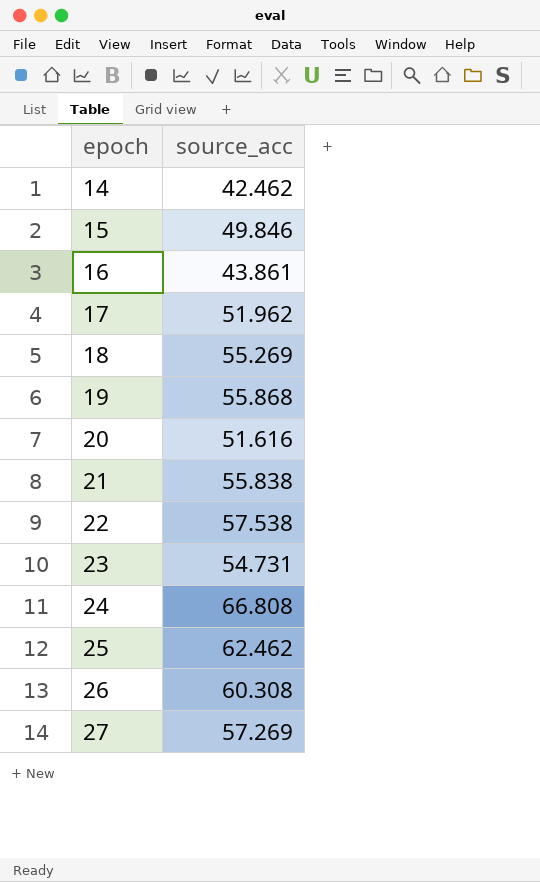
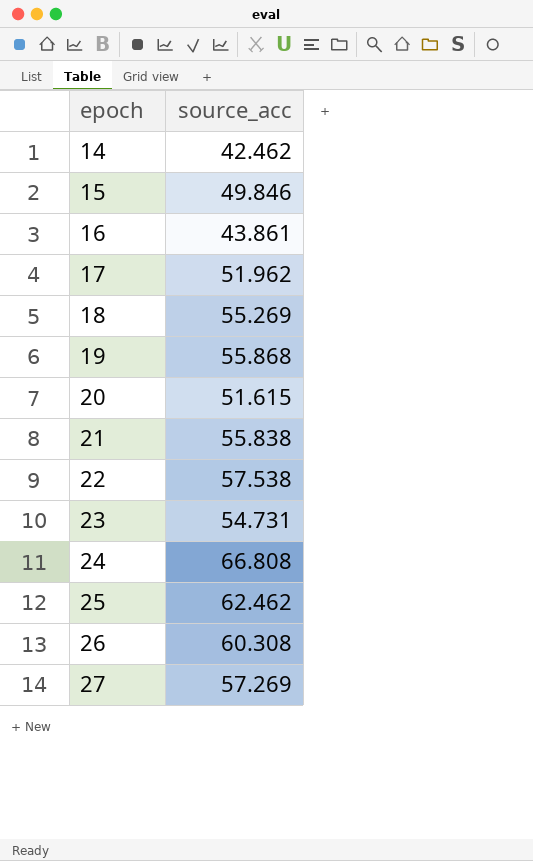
20 | source_acc: 51.616 -> 51.615

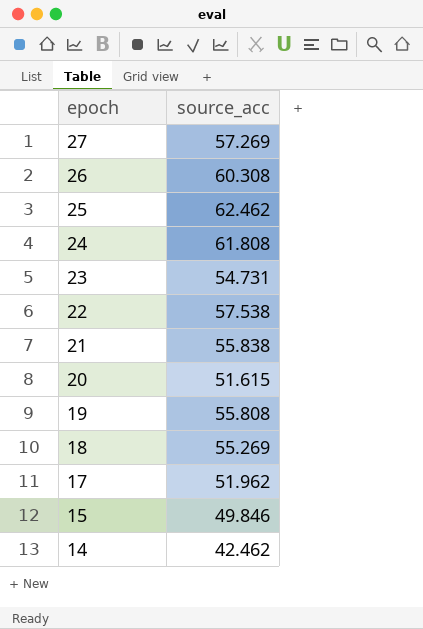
row order: epoch ascending -> epoch descending
row 16: 43.861 -> none
24 | source_acc: 66.808 -> 61.808
19 | source_acc: 55.868 -> 55.808

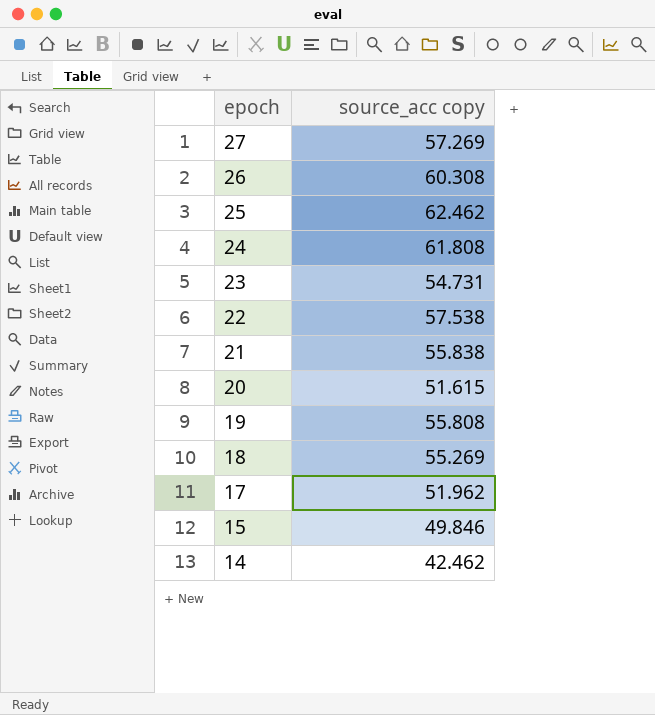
column name: source_acc -> source_acc copy

